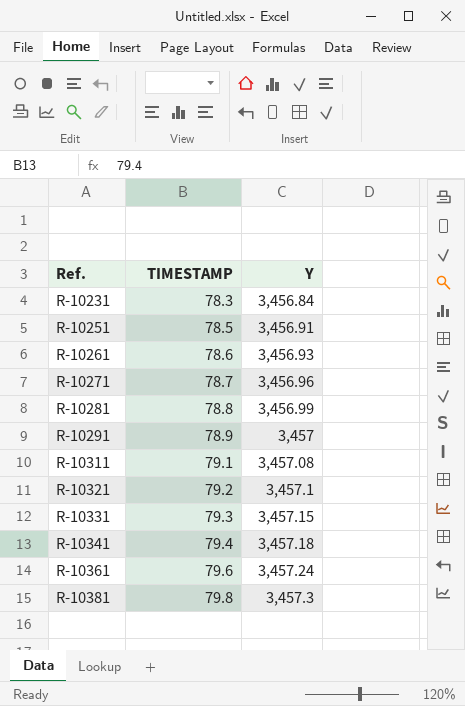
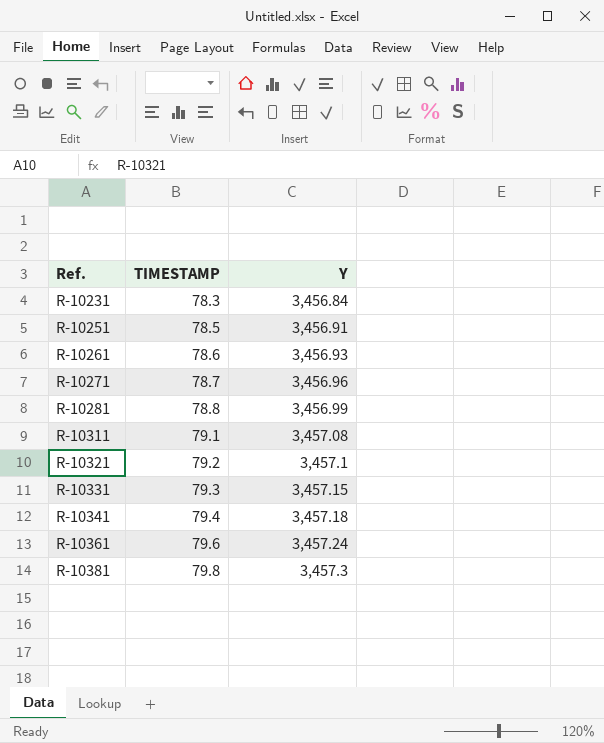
row R-10291: 78.9 | 3,457 -> none

